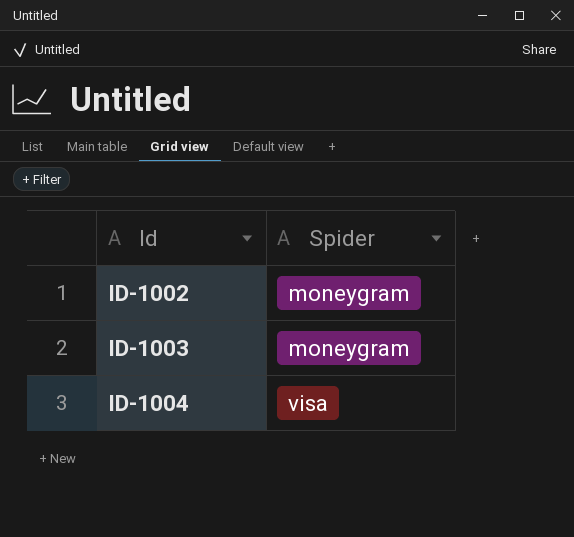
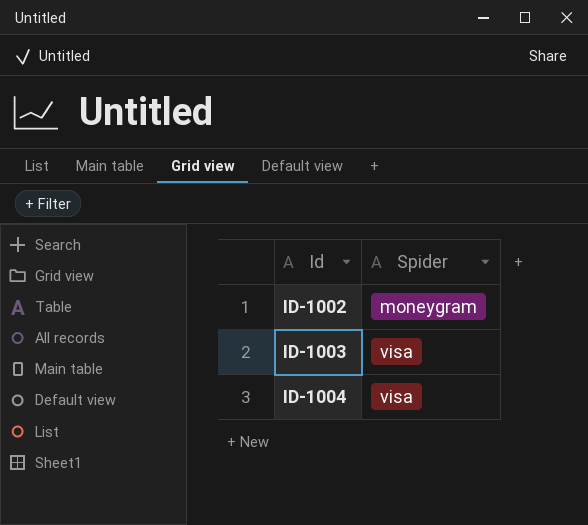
ID-1003 | Spider: moneygram -> visa

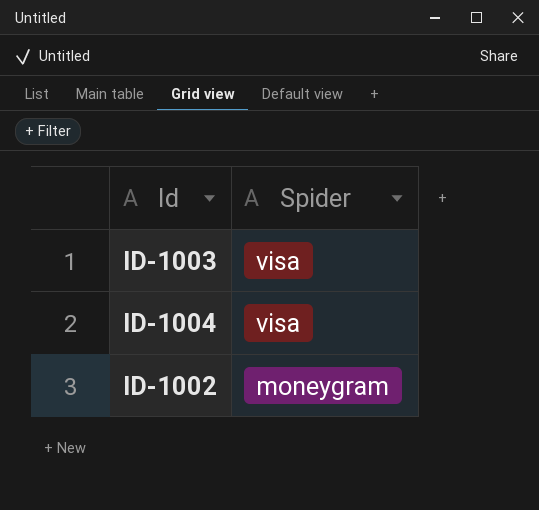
row order: Id ascending -> Spider descending

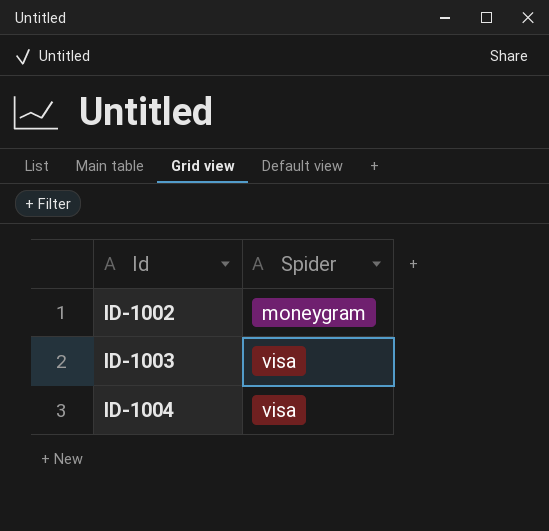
row order: Spider descending -> Id ascending

